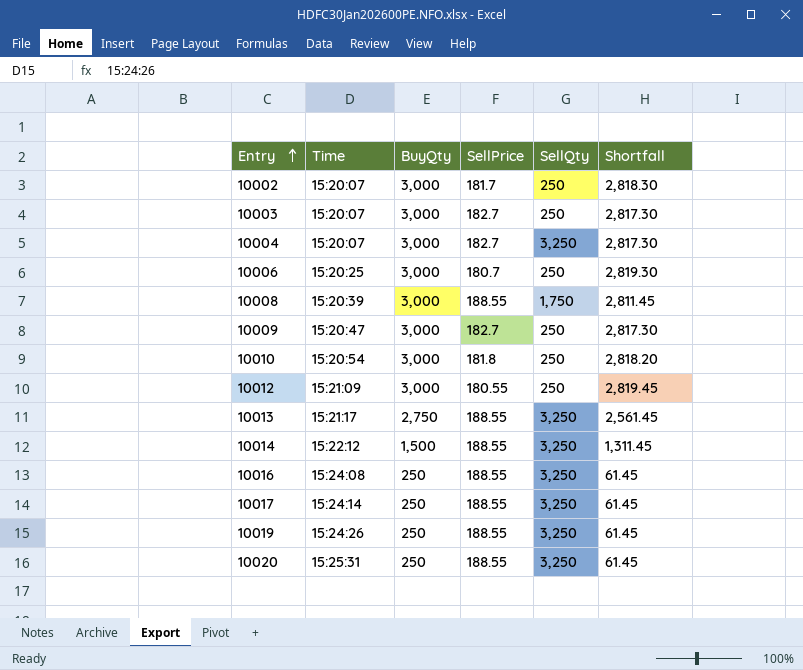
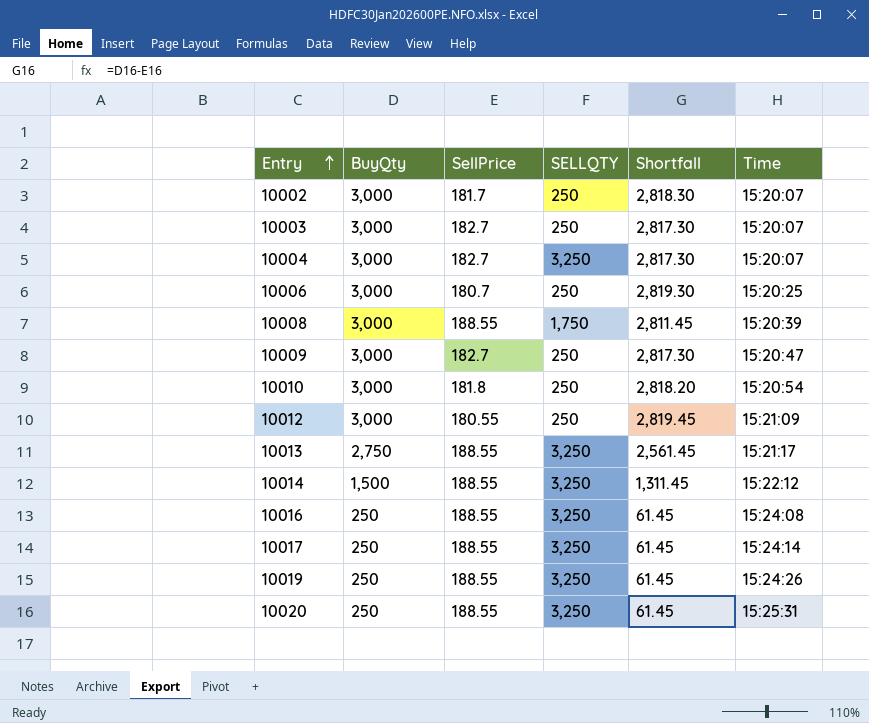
column name: SellQty -> SELLQTY
column Time | position: 2 -> 6

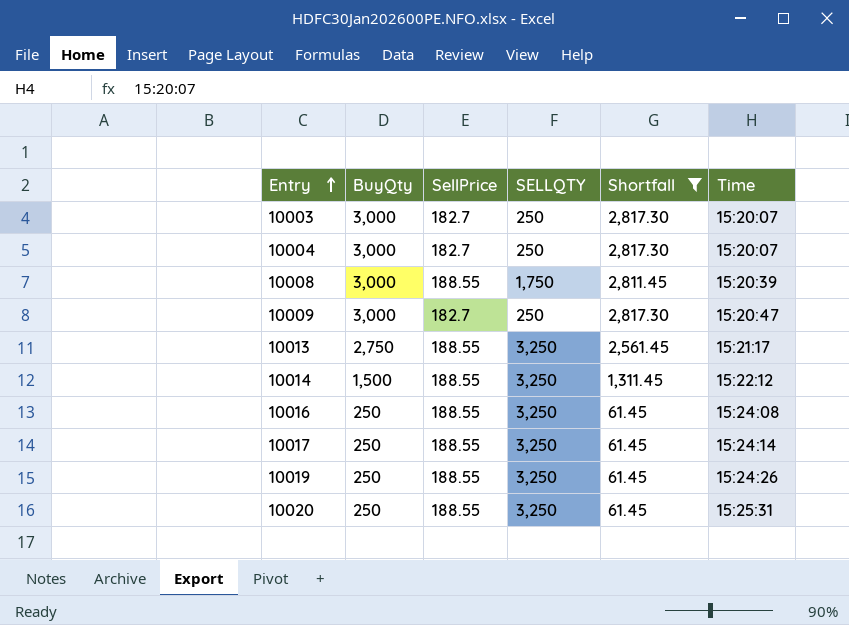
filter: none -> Shortfall <= 2,817.30
10004 | SELLQTY: 3,250 -> 250

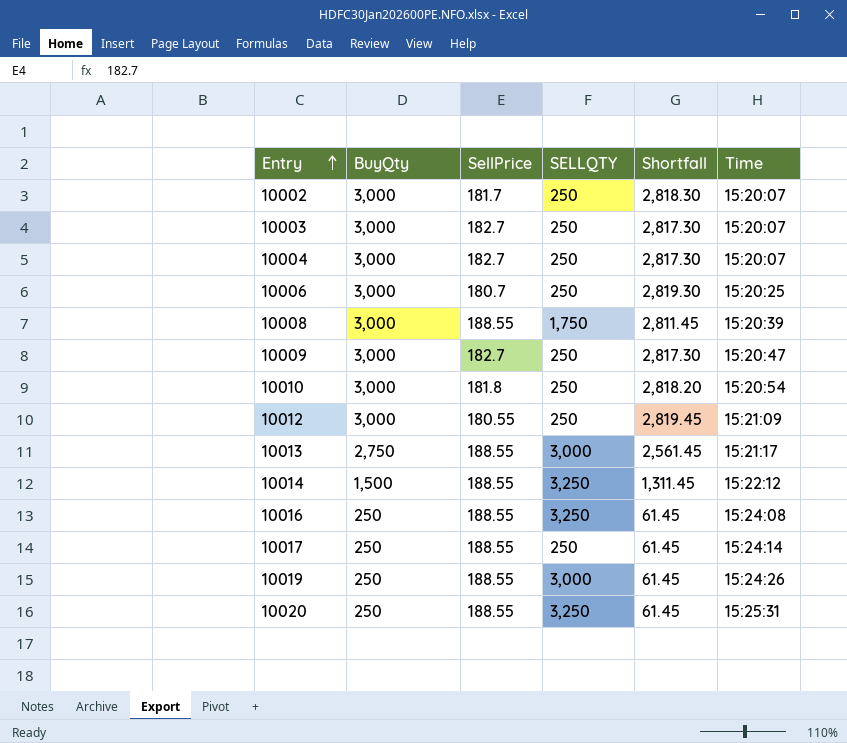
filter: Shortfall <= 2,817.30 -> none
10013 | SELLQTY: 3,250 -> 3,000
10017 | SELLQTY: 3,250 -> 250
10019 | SELLQTY: 3,250 -> 3,000

